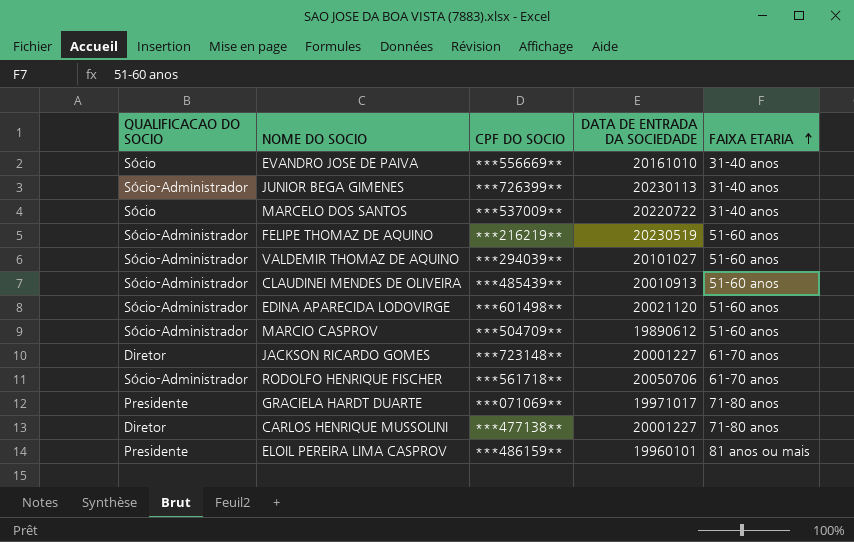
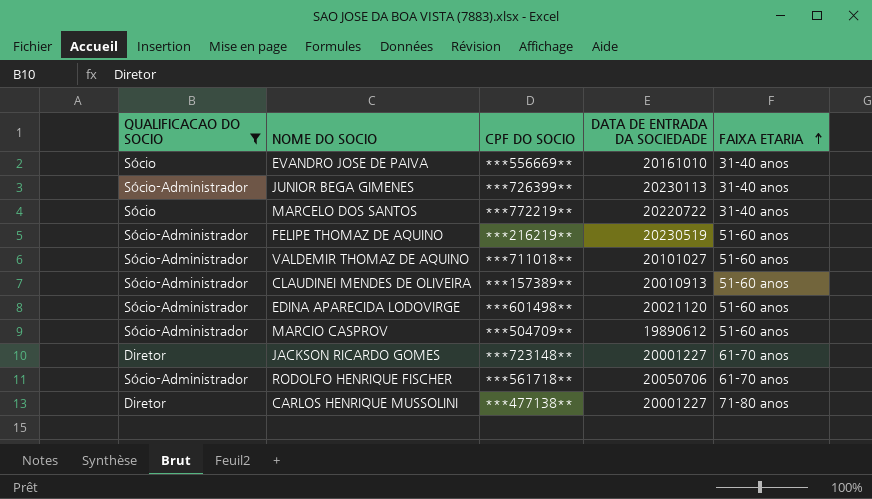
filter: none -> QUALIFICACAO DO SOCIO != Presidente
MARCELO DOS SANTOS | CPF DO SOCIO: ***537009** -> ***772219**
VALDEMIR THOMAZ DE AQUINO | CPF DO SOCIO: ***294039** -> ***711018**
CLAUDINEI MENDES DE OLIVEIRA | CPF DO SOCIO: ***485439** -> ***157389**

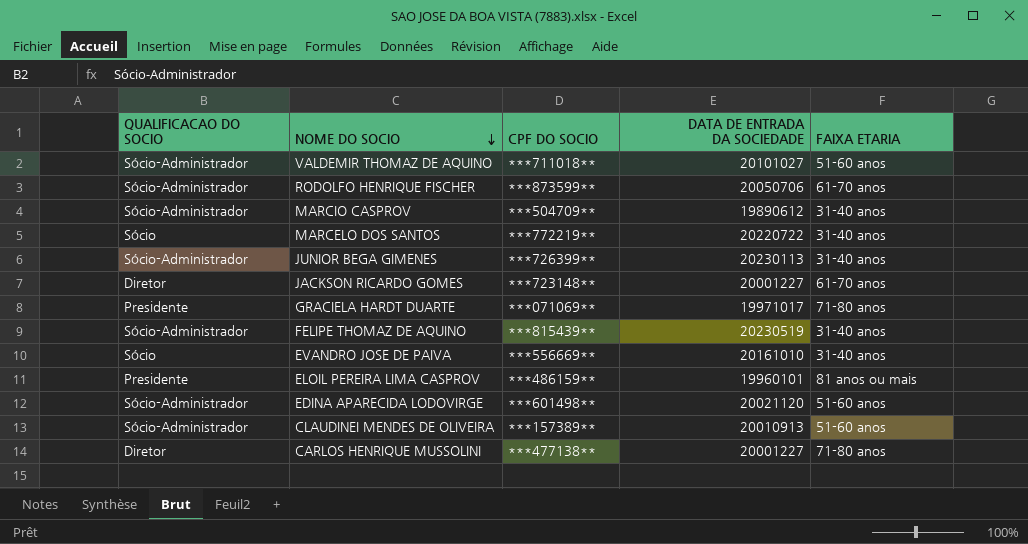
filter: QUALIFICACAO DO SOCIO != Presidente -> none
row order: FAIXA ETARIA ascending -> NOME DO SOCIO descending
RODOLFO HENRIQUE FISCHER | CPF DO SOCIO: ***561718** -> ***873599**
MARCIO CASPROV | FAIXA ETARIA: 51-60 anos -> 31-40 anos
FELIPE THOMAZ DE AQUINO | CPF DO SOCIO: ***216219** -> ***815439**
FELIPE THOMAZ DE AQUINO | FAIXA ETARIA: 51-60 anos -> 31-40 anos

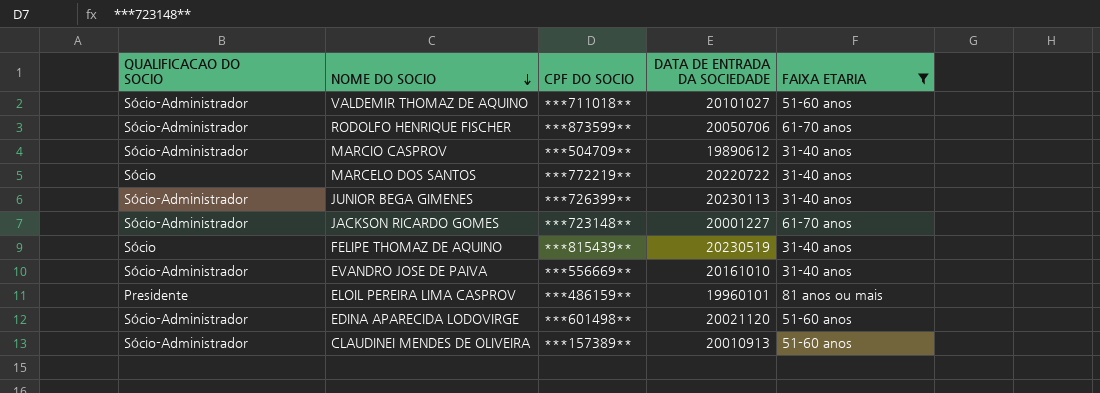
filter: none -> FAIXA ETARIA != 71-80 anos
JACKSON RICARDO GOMES | QUALIFICACAO DO SOCIO: Diretor -> Sócio-Administrador
FELIPE THOMAZ DE AQUINO | QUALIFICACAO DO SOCIO: Sócio-Administrador -> Sócio
EVANDRO JOSE DE PAIVA | QUALIFICACAO DO SOCIO: Sócio -> Sócio-Administrador

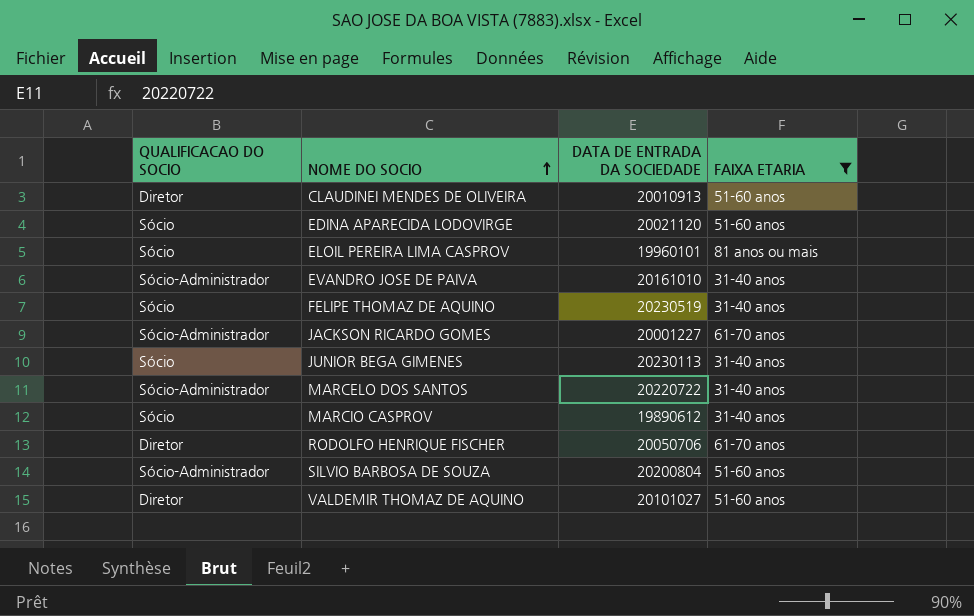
row order: NOME DO SOCIO descending -> NOME DO SOCIO ascending
column CPF DO SOCIO | position: 3 -> none
CLAUDINEI MENDES DE OLIVEIRA | QUALIFICACAO DO SOCIO: Sócio-Administrador -> Diretor
EDINA APARECIDA LODOVIRGE | QUALIFICACAO DO SOCIO: Sócio-Administrador -> Sócio
ELOIL PEREIRA LIMA CASPROV | QUALIFICACAO DO SOCIO: Presidente -> Sócio
JUNIOR BEGA GIMENES | QUALIFICACAO DO SOCIO: Sócio-Administrador -> Sócio
MARCELO DOS SANTOS | QUALIFICACAO DO SOCIO: Sócio -> Sócio-Administrador
MARCIO CASPROV | QUALIFICACAO DO SOCIO: Sócio-Administrador -> Sócio
RODOLFO HENRIQUE FISCHER | QUALIFICACAO DO SOCIO: Sócio-Administrador -> Diretor
row SILVIO BARBOSA DE SOUZA: none -> Sócio-Administrador | 20200804 | 51-60 anos
VALDEMIR THOMAZ DE AQUINO | QUALIFICACAO DO SOCIO: Sócio-Administrador -> Diretor

